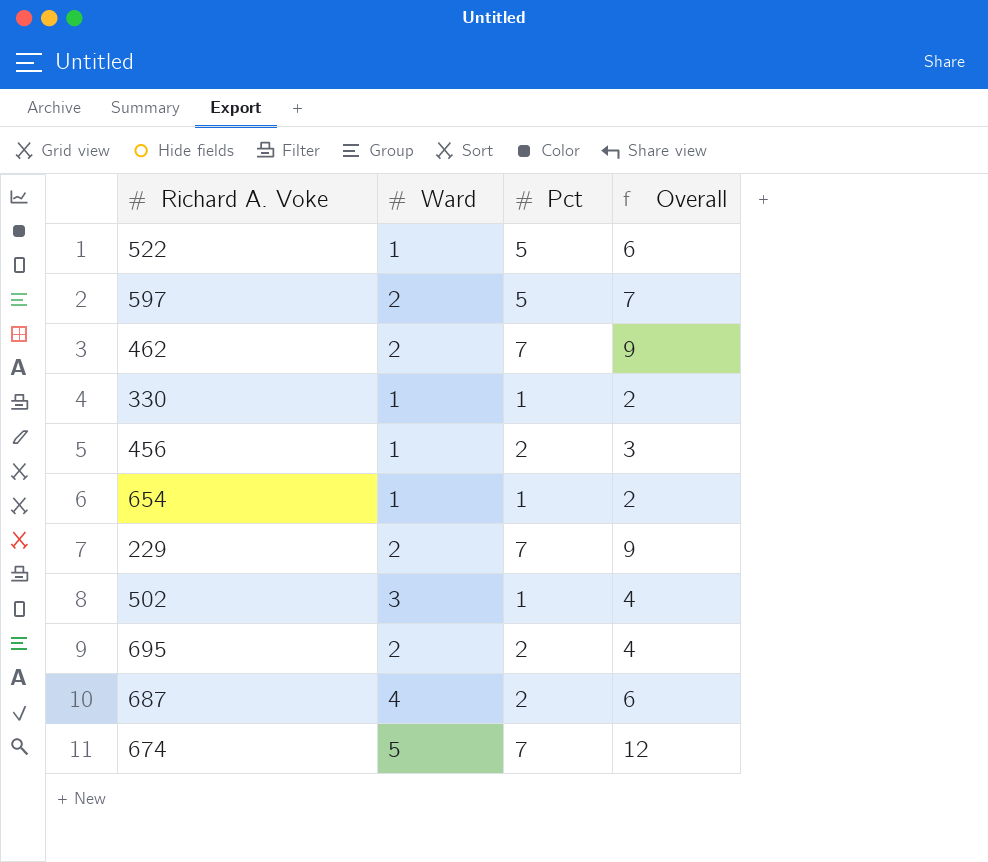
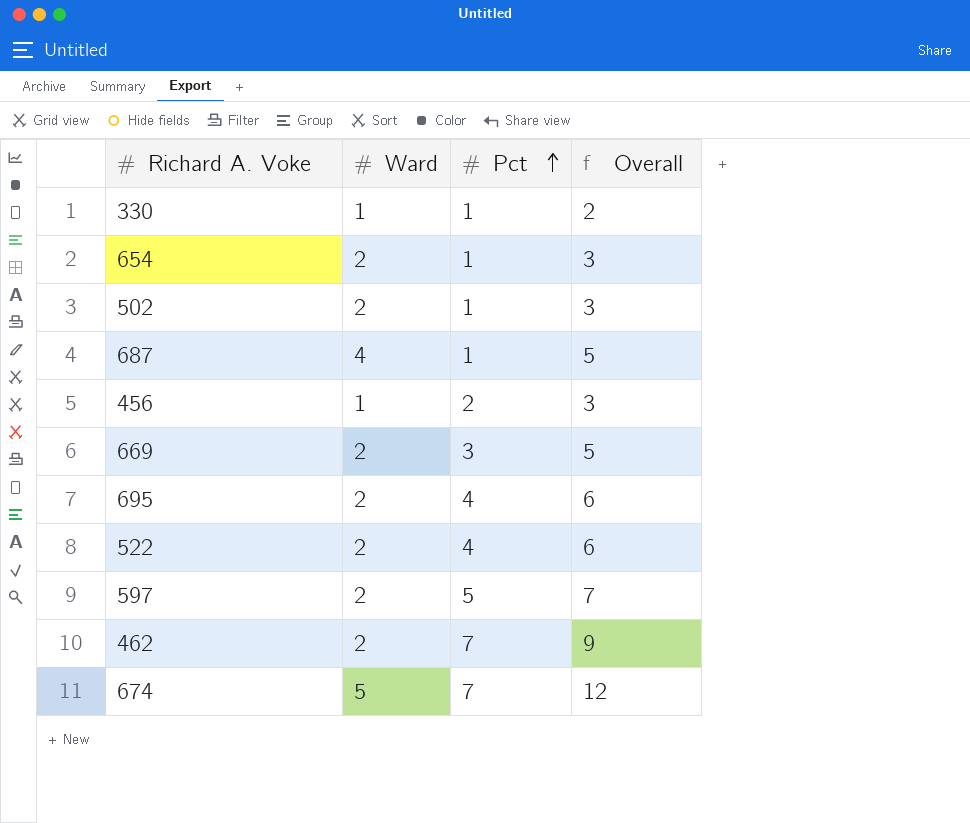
row order: none -> Pct ascending
row 229: 2 | 7 | 9 -> none
654 | Ward: 1 -> 2
654 | Overall: 2 -> 3
502 | Ward: 3 -> 2
502 | Overall: 4 -> 3
687 | Pct: 2 -> 1
687 | Overall: 6 -> 5
row 669: none -> 2 | 3 | 5
695 | Pct: 2 -> 4
695 | Overall: 4 -> 6
522 | Ward: 1 -> 2
522 | Pct: 5 -> 4

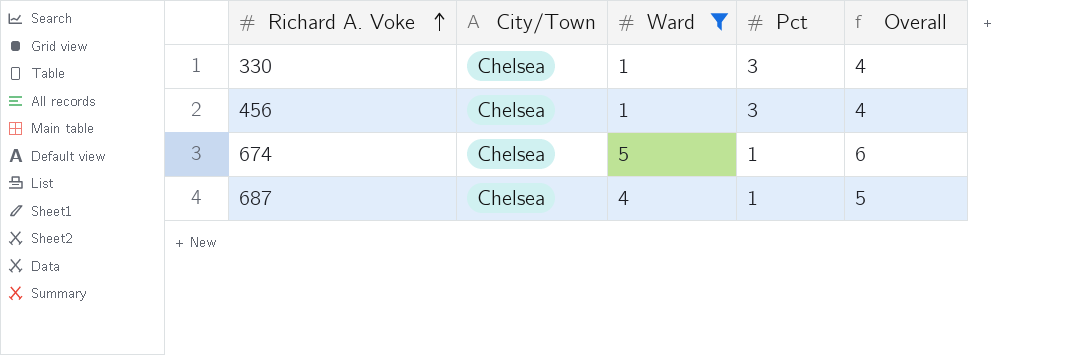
filter: none -> Ward != 2
row order: Pct ascending -> Richard A. Voke ascending
column City/Town | position: none -> 2
330 | Pct: 1 -> 3
330 | Overall: 2 -> 4
456 | Pct: 2 -> 3
456 | Overall: 3 -> 4
674 | Pct: 7 -> 1
674 | Overall: 12 -> 6

